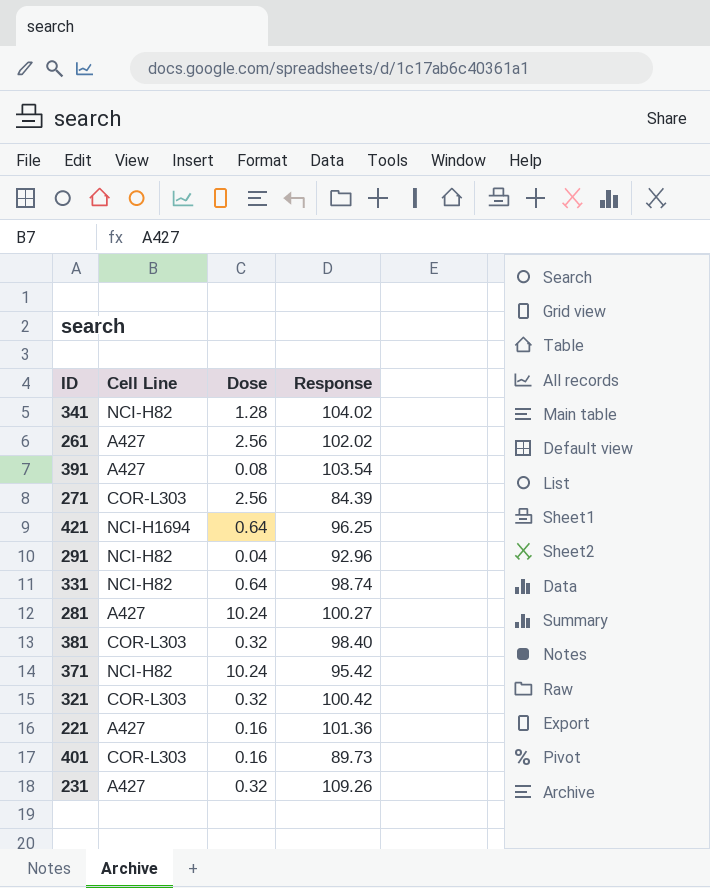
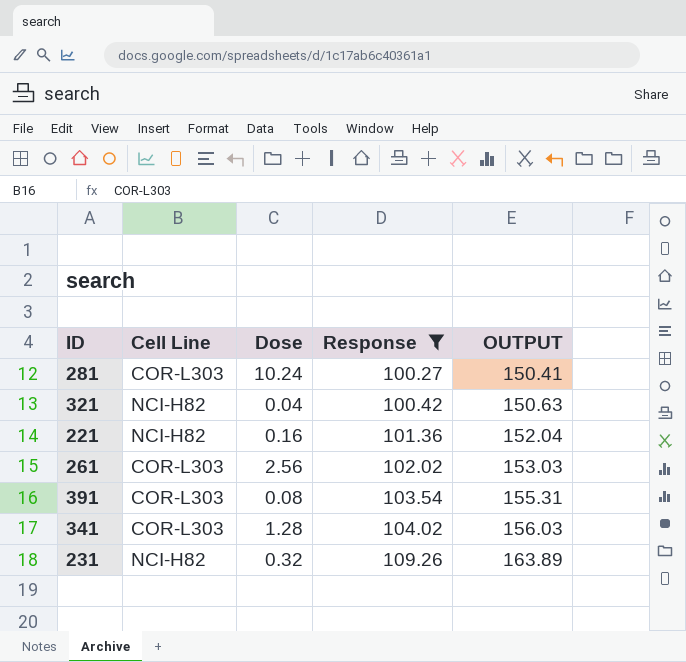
filter: none -> Response >= 100.27
row order: none -> Response ascending
column OUTPUT | formula: none -> [Response] * 1.5
281 | Cell Line: A427 -> COR-L303
321 | Cell Line: COR-L303 -> NCI-H82
321 | Dose: 0.32 -> 0.04
221 | Cell Line: A427 -> NCI-H82
261 | Cell Line: A427 -> COR-L303
391 | Cell Line: A427 -> COR-L303
341 | Cell Line: NCI-H82 -> COR-L303
231 | Cell Line: A427 -> NCI-H82

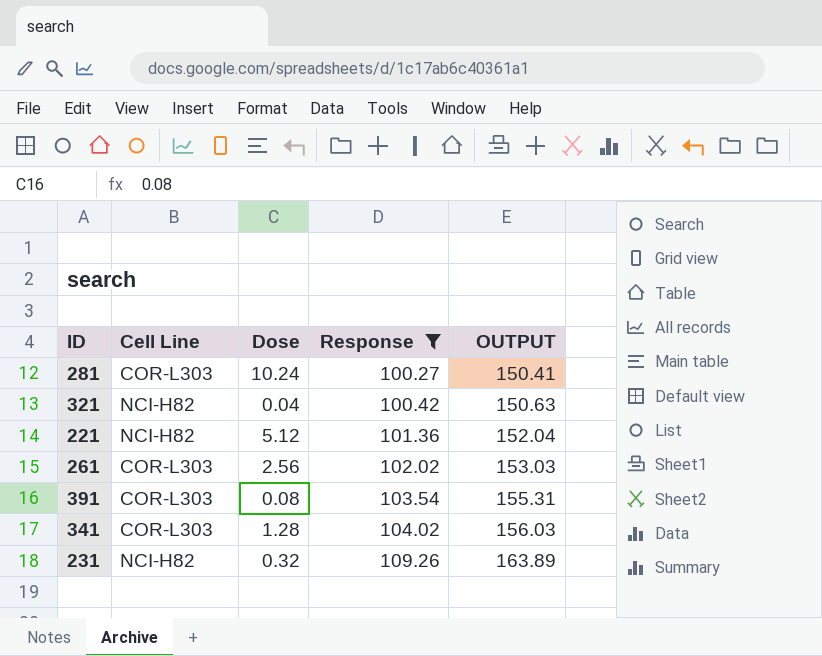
221 | Dose: 0.16 -> 5.12

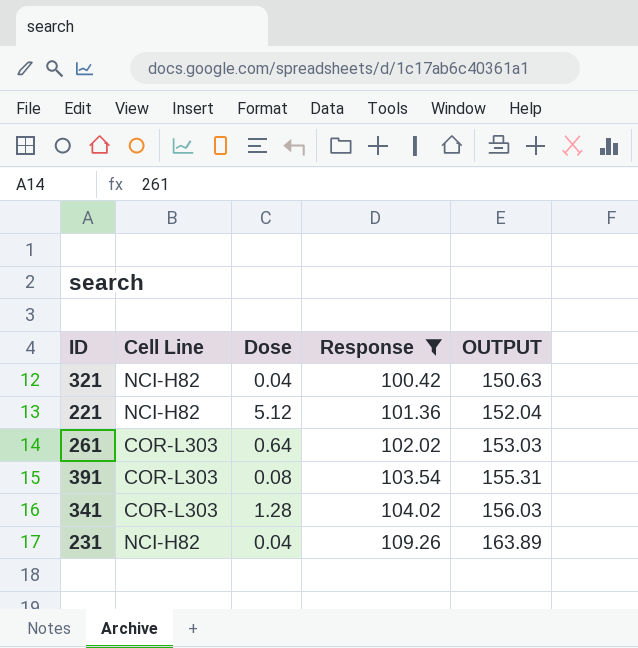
row 281: COR-L303 | 10.24 | 100.27 | 150.41 -> none
261 | Dose: 2.56 -> 0.64
231 | Dose: 0.32 -> 0.04

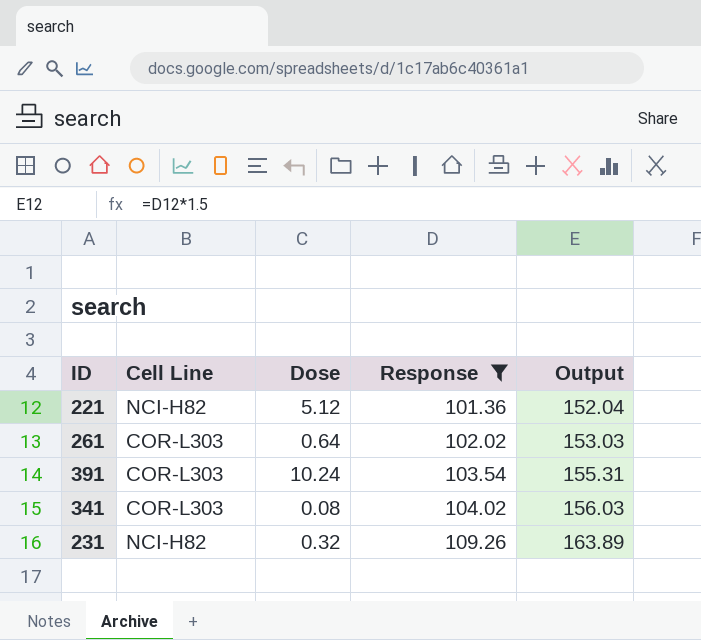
column name: OUTPUT -> Output
row 321: NCI-H82 | 0.04 | 100.42 | 150.63 -> none
391 | Dose: 0.08 -> 10.24
341 | Dose: 1.28 -> 0.08
231 | Dose: 0.04 -> 0.32

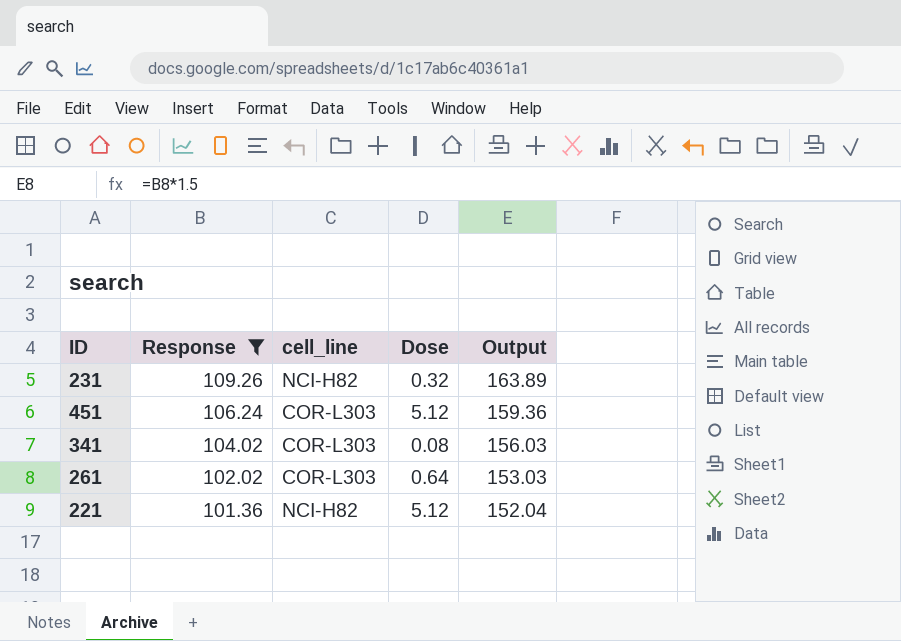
row order: Response ascending -> Response descending
column Response | position: 4 -> 2
column name: Cell Line -> cell_line
row 391: COR-L303 | 10.24 | 103.54 | 155.31 -> none
row 451: none -> 106.24 | COR-L303 | 5.12 | 159.36

